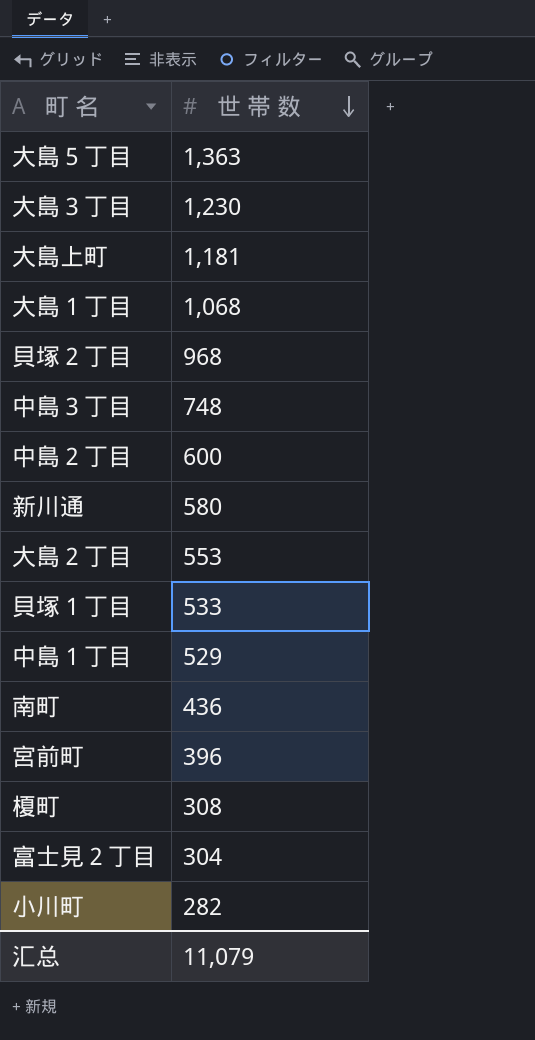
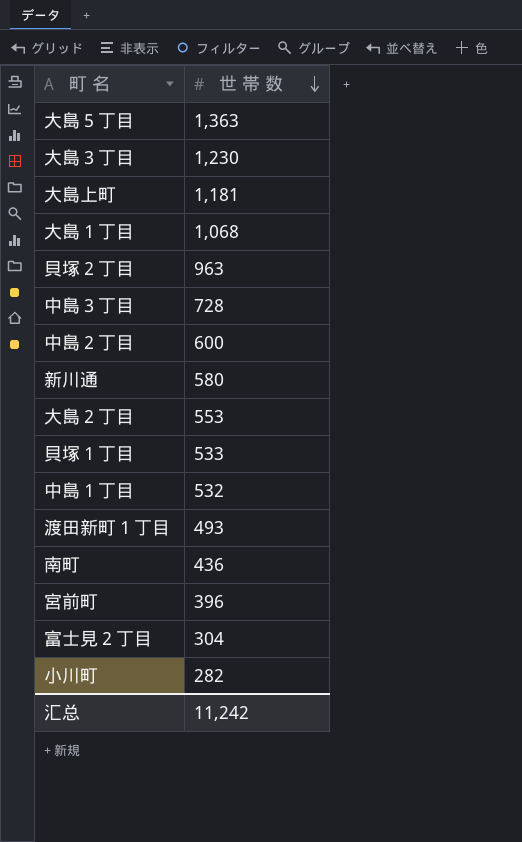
row 榎町: 308 -> none
貝塚２丁目 | 世 帯 数: 968 -> 963
中島３丁目 | 世 帯 数: 748 -> 728
中島１丁目 | 世 帯 数: 529 -> 532
row 渡田新町１丁目: none -> 493
汇总 | 世 帯 数: 11,079 -> 11,242

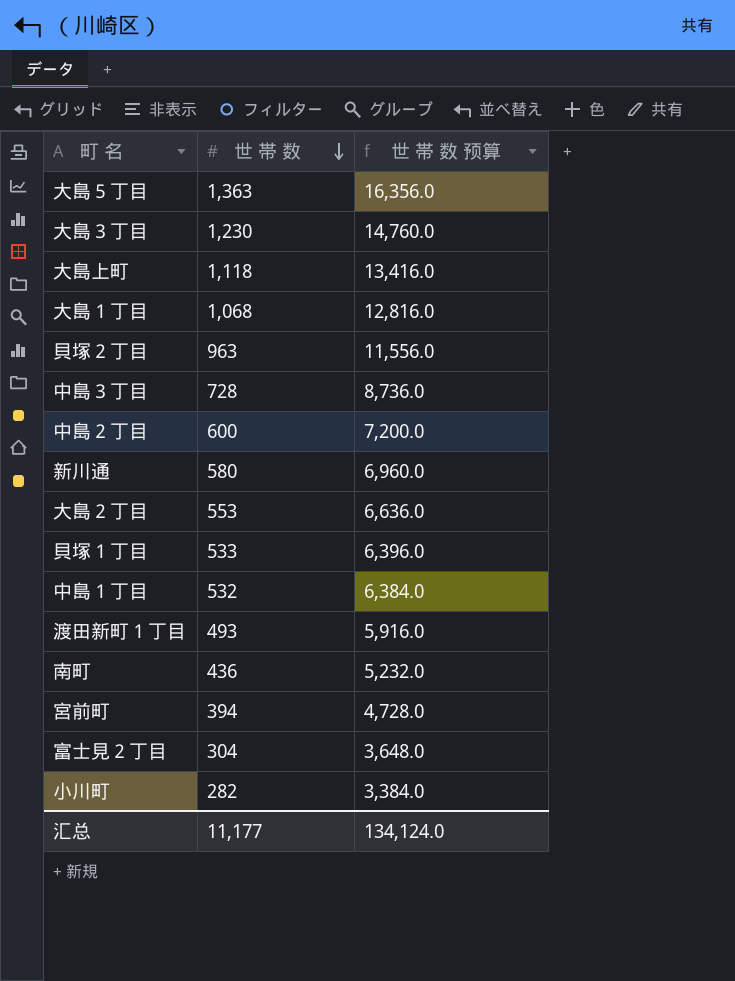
column 世 帯 数 预算 | formula: none -> [世 帯 数] * 12
大島上町 | 世 帯 数: 1,181 -> 1,118
宮前町 | 世 帯 数: 396 -> 394
汇总 | 世 帯 数: 11,242 -> 11,177

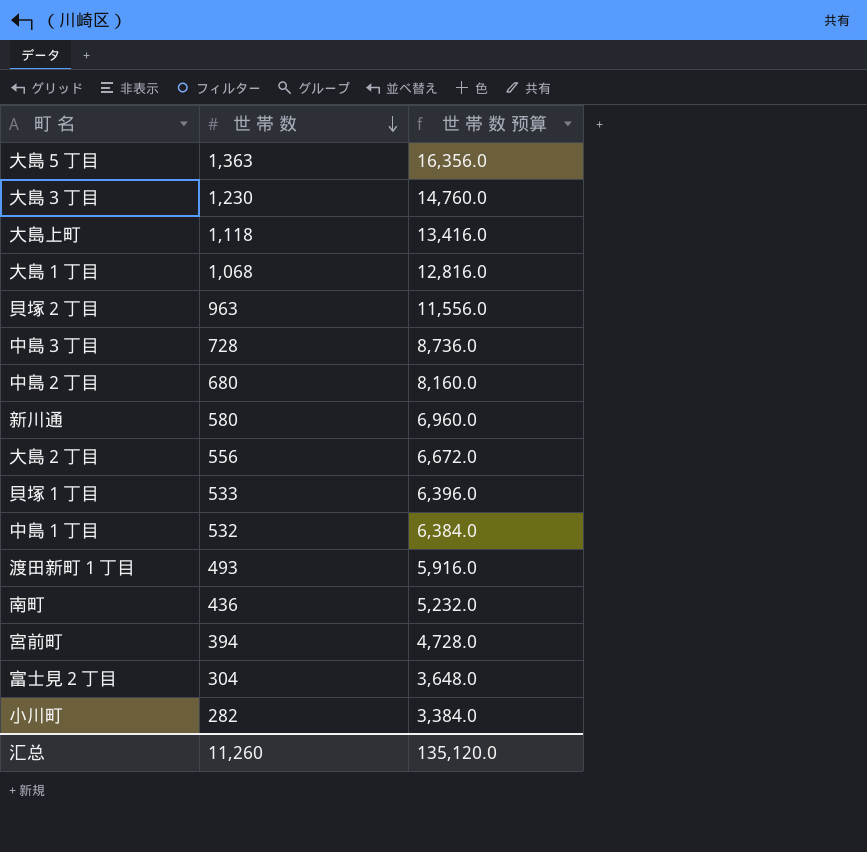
中島２丁目 | 世 帯 数: 600 -> 680
中島２丁目 | 世 帯 数 预算: 7,200.0 -> 8,160.0
大島２丁目 | 世 帯 数: 553 -> 556
大島２丁目 | 世 帯 数 预算: 6,636.0 -> 6,672.0
汇总 | 世 帯 数: 11,177 -> 11,260
汇总 | 世 帯 数 预算: 134,124.0 -> 135,120.0

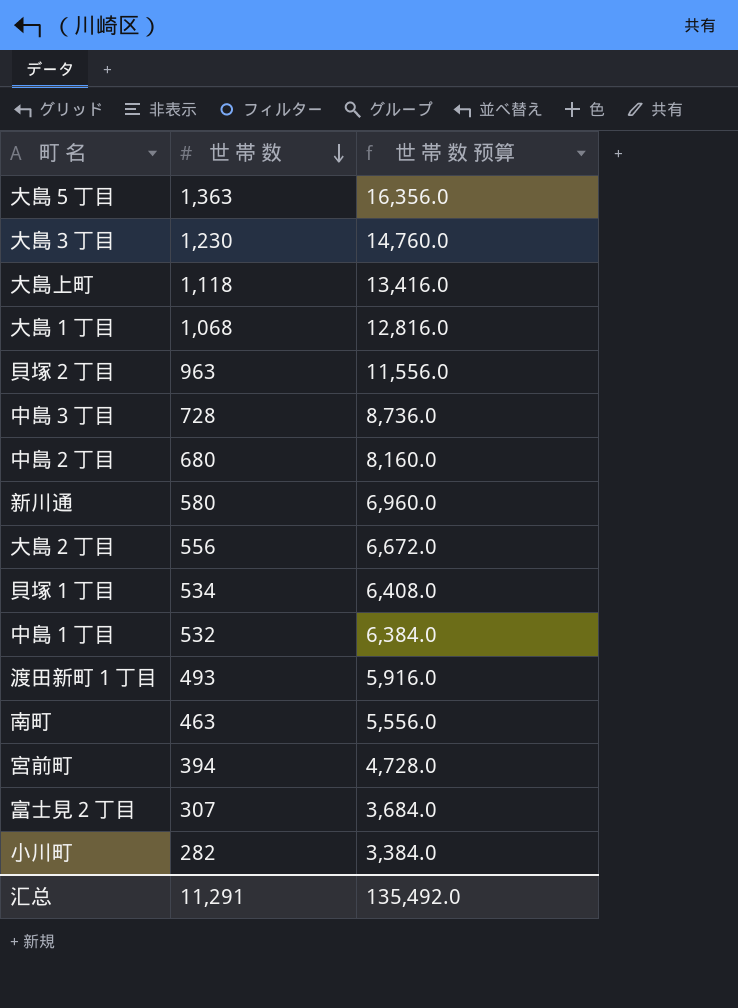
貝塚１丁目 | 世 帯 数: 533 -> 534
貝塚１丁目 | 世 帯 数 预算: 6,396.0 -> 6,408.0
南町 | 世 帯 数: 436 -> 463
南町 | 世 帯 数 预算: 5,232.0 -> 5,556.0
富士見２丁目 | 世 帯 数: 304 -> 307
富士見２丁目 | 世 帯 数 预算: 3,648.0 -> 3,684.0
汇总 | 世 帯 数: 11,260 -> 11,291
汇总 | 世 帯 数 预算: 135,120.0 -> 135,492.0

